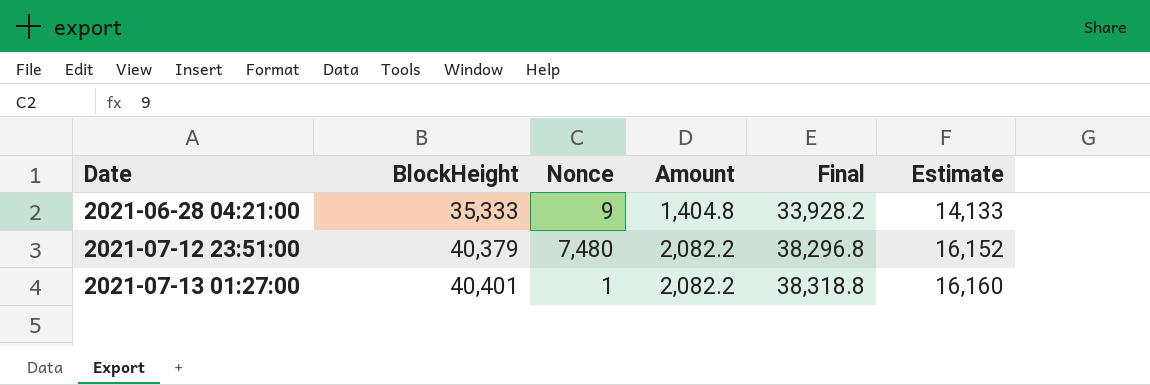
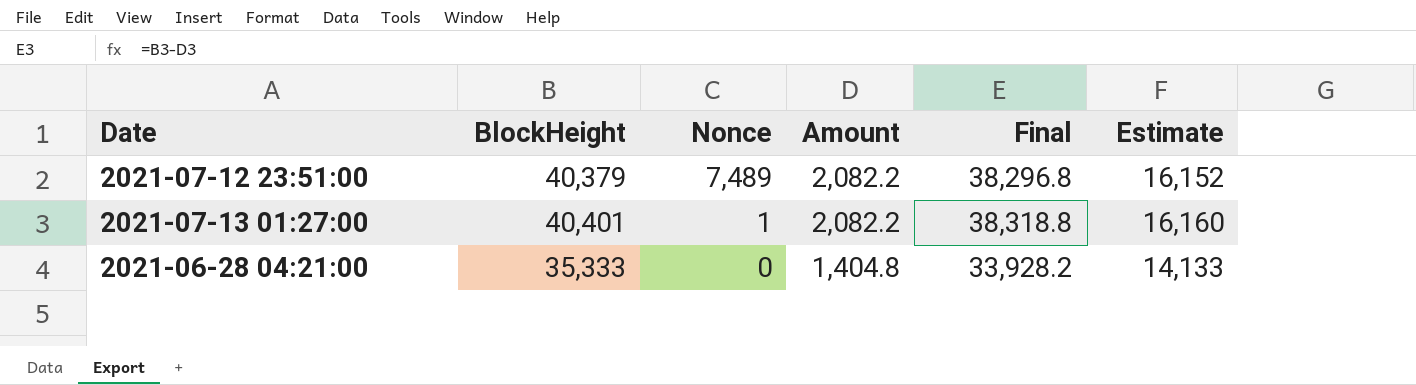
row order: Date ascending -> Nonce descending
2021-07-12 23:51:00 | Nonce: 7,480 -> 7,489
2021-06-28 04:21:00 | Nonce: 9 -> 0

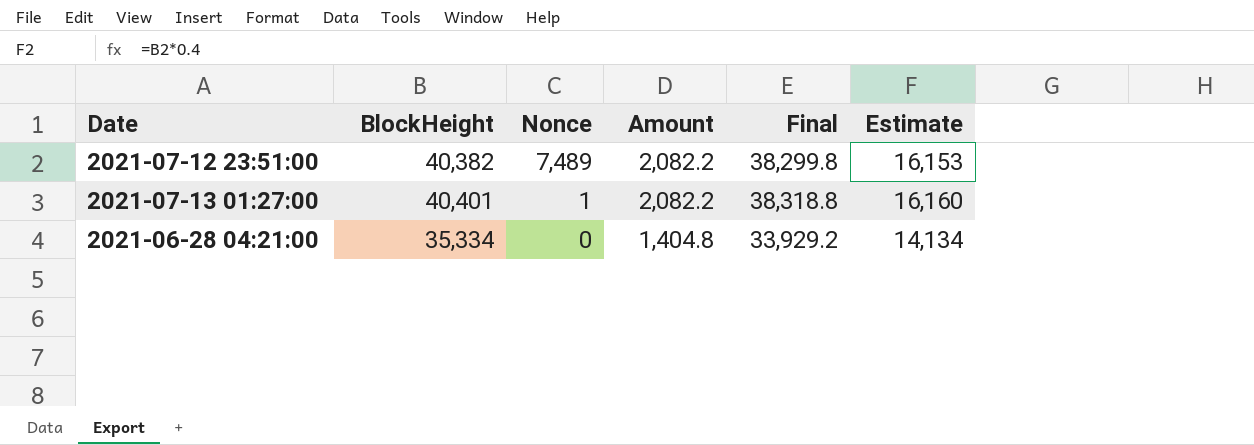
2021-07-12 23:51:00 | BlockHeight: 40,379 -> 40,382
2021-07-12 23:51:00 | Final: 38,296.8 -> 38,299.8
2021-07-12 23:51:00 | Estimate: 16,152 -> 16,153
2021-06-28 04:21:00 | BlockHeight: 35,333 -> 35,334
2021-06-28 04:21:00 | Final: 33,928.2 -> 33,929.2
2021-06-28 04:21:00 | Estimate: 14,133 -> 14,134

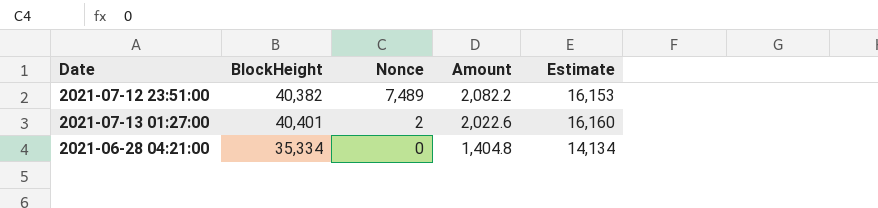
column Final | formula: [BlockHeight] - [Amount] -> none
2021-07-13 01:27:00 | Nonce: 1 -> 2
2021-07-13 01:27:00 | Amount: 2,082.2 -> 2,022.6

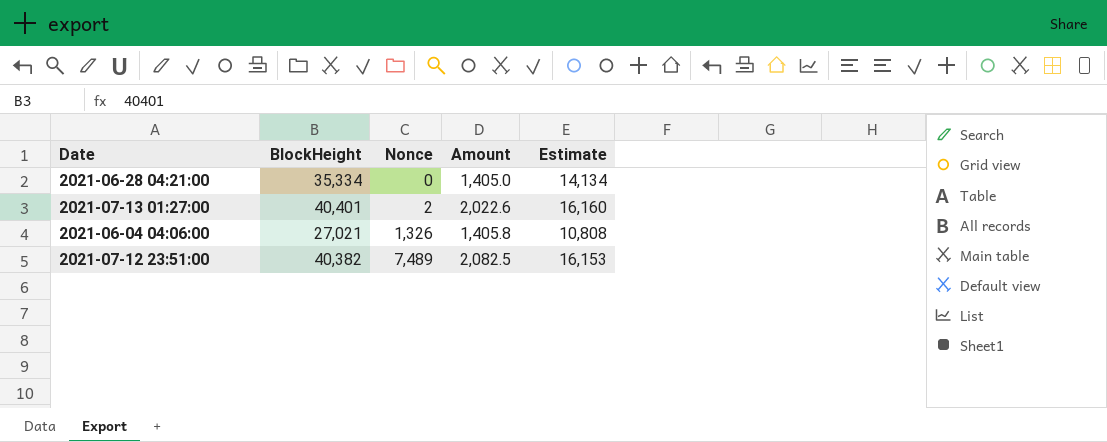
row order: Nonce descending -> Nonce ascending
2021-06-28 04:21:00 | Amount: 1,404.8 -> 1,405.0
row 2021-06-04 04:06:00: none -> 27,021 | 1,326 | 1,405.8 | 10,808
2021-07-12 23:51:00 | Amount: 2,082.2 -> 2,082.5

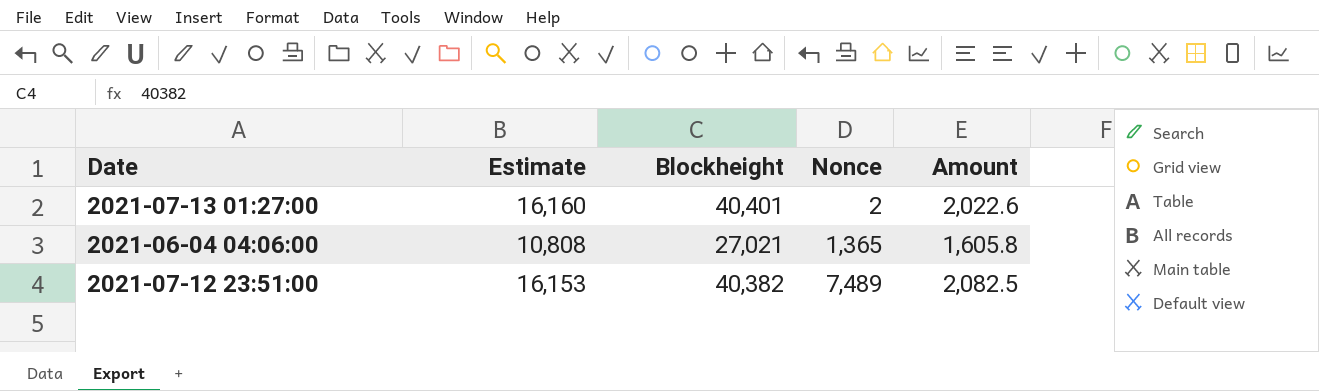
column Estimate | position: 5 -> 2
column name: BlockHeight -> Blockheight
row 2021-06-28 04:21:00: 35,334 | 0 | 1,405.0 | 14,134 -> none
2021-06-04 04:06:00 | Nonce: 1,326 -> 1,365
2021-06-04 04:06:00 | Amount: 1,405.8 -> 1,605.8

